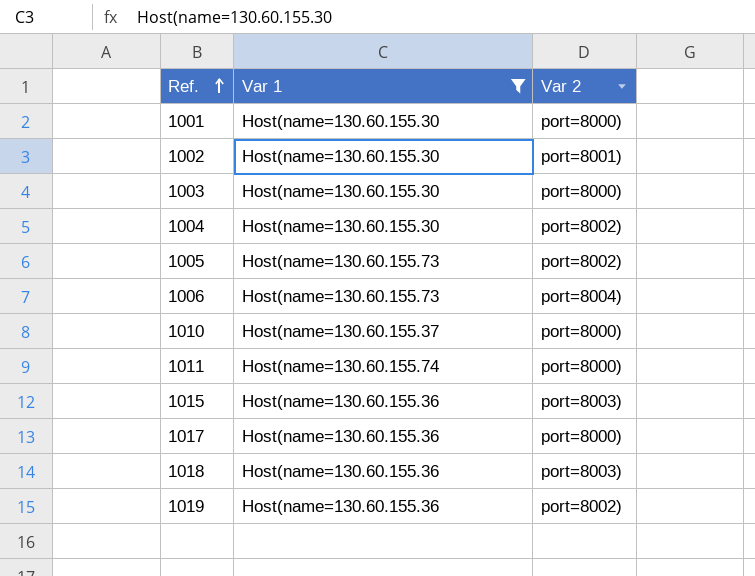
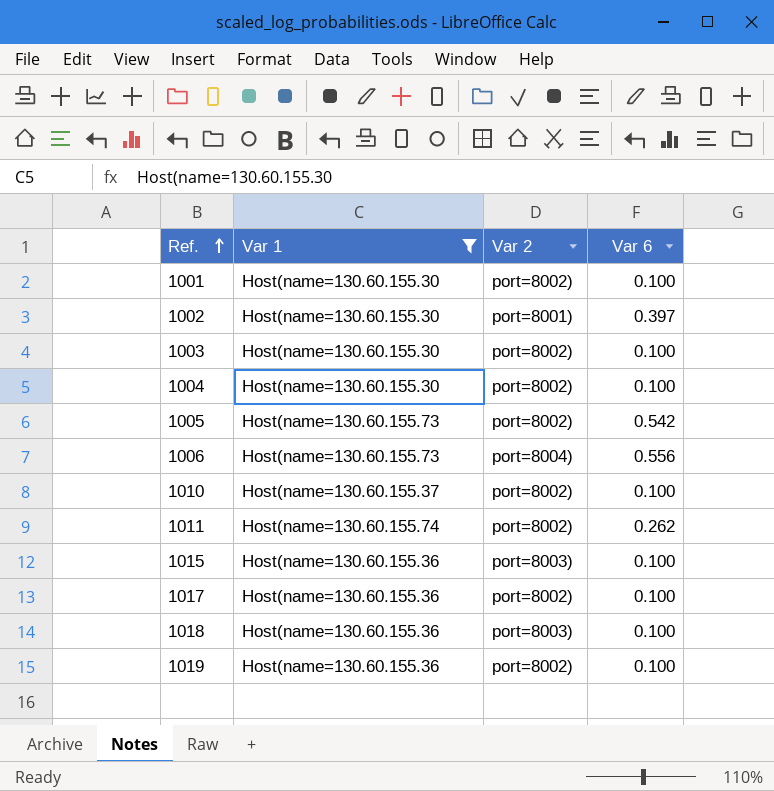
column Var 6 | position: none -> 4
1001 | Var 2: port=8000) -> port=8002)
1003 | Var 2: port=8000) -> port=8002)
1010 | Var 2: port=8000) -> port=8002)
1011 | Var 2: port=8000) -> port=8002)
1017 | Var 2: port=8000) -> port=8002)

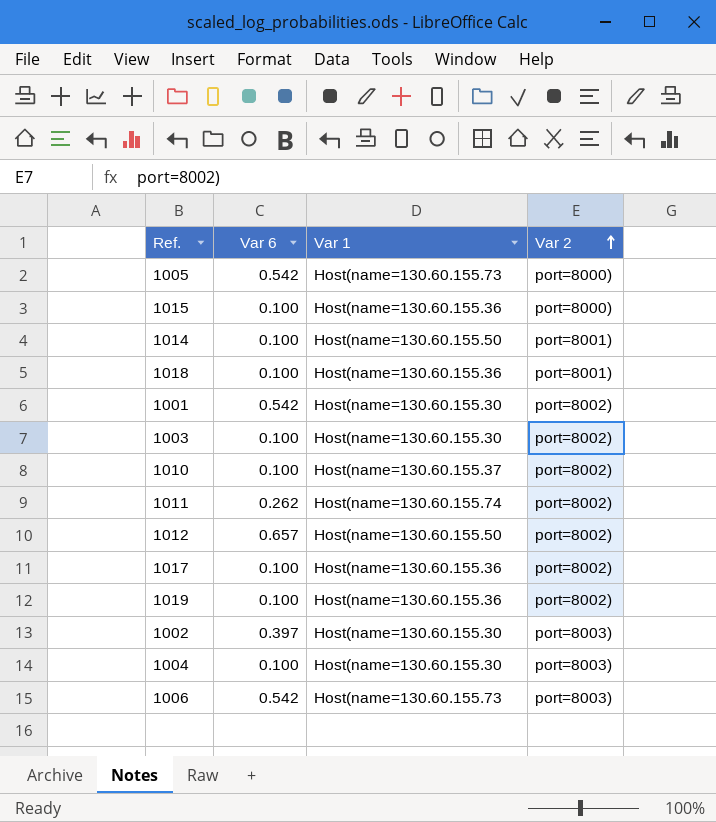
filter: Var 1 != Host(name=130.60.155.50 -> none
row order: Ref. ascending -> Var 2 ascending
column Var 6 | position: 4 -> 2
1005 | Var 2: port=8002) -> port=8000)
1015 | Var 2: port=8003) -> port=8000)
1018 | Var 2: port=8003) -> port=8001)
1001 | Var 6: 0.100 -> 0.542
1002 | Var 2: port=8001) -> port=8003)
1004 | Var 2: port=8002) -> port=8003)
1006 | Var 6: 0.556 -> 0.542
1006 | Var 2: port=8004) -> port=8003)

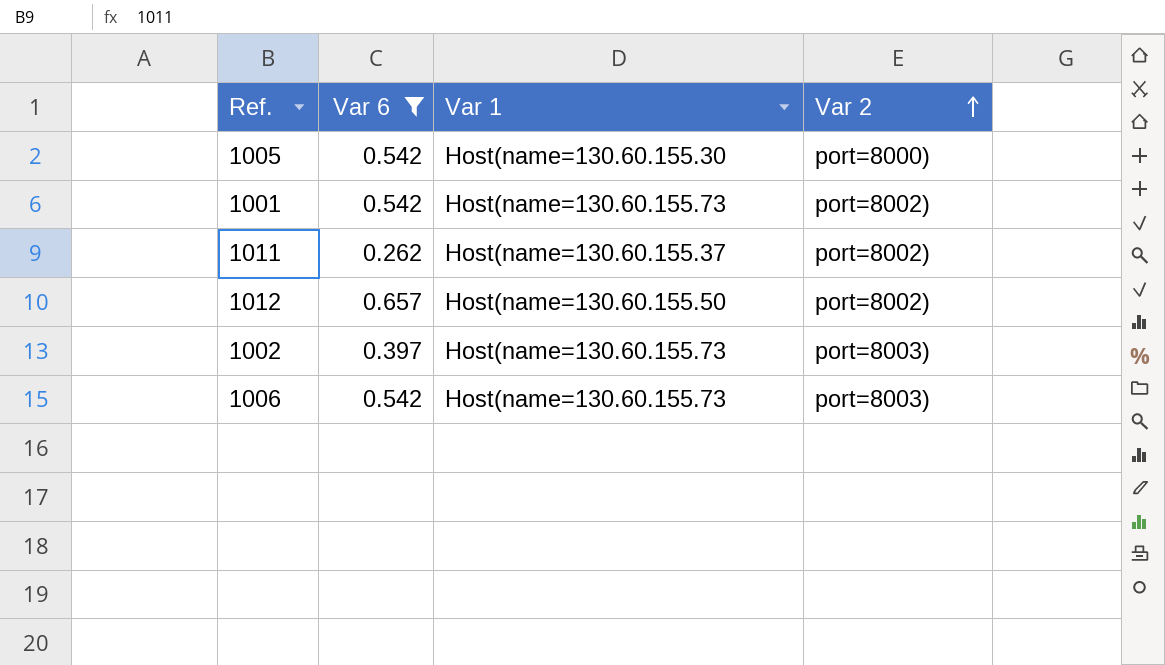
filter: none -> Var 6 != 0.100
1005 | Var 1: Host(name=130.60.155.73 -> Host(name=130.60.155.30
1001 | Var 1: Host(name=130.60.155.30 -> Host(name=130.60.155.73
1011 | Var 1: Host(name=130.60.155.74 -> Host(name=130.60.155.37
1002 | Var 1: Host(name=130.60.155.30 -> Host(name=130.60.155.73

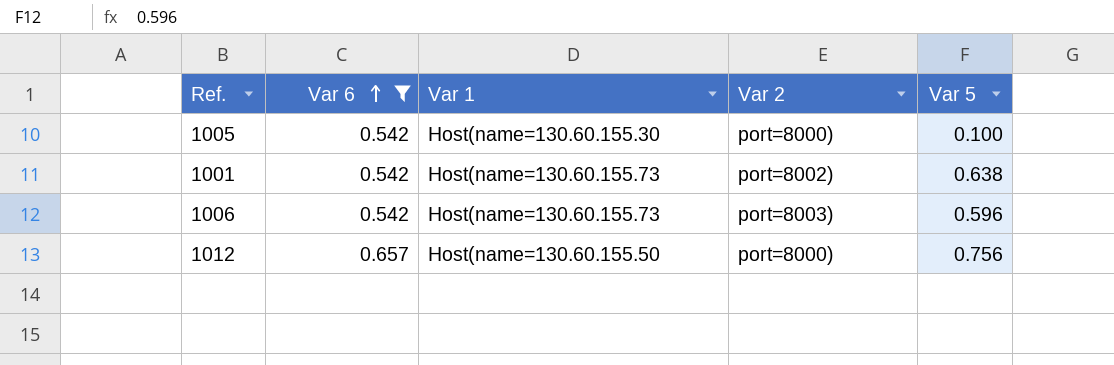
row order: Var 2 ascending -> Var 6 ascending
column Var 5 | position: none -> 5
row 1011: 0.262 | Host(name=130.60.155.37 | port=8002) -> none
row 1002: 0.397 | Host(name=130.60.155.73 | port=8003) -> none
1012 | Var 2: port=8002) -> port=8000)

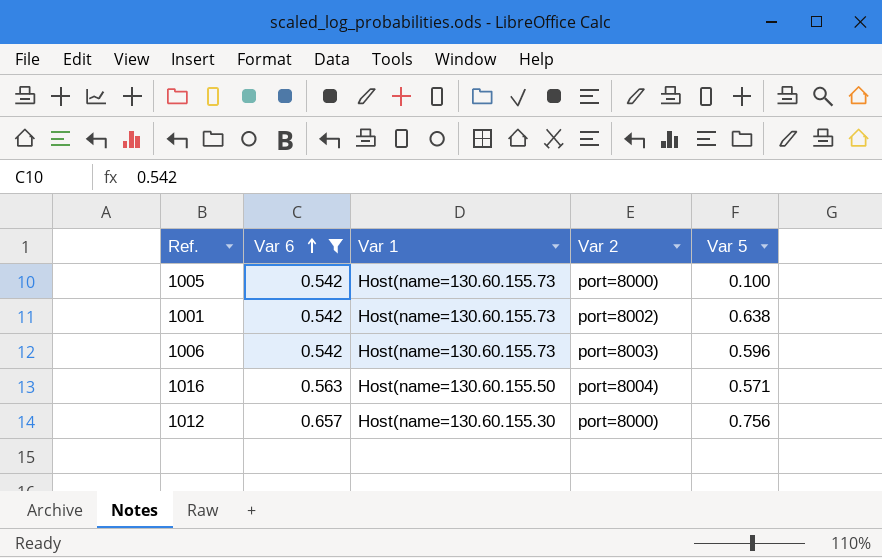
1005 | Var 1: Host(name=130.60.155.30 -> Host(name=130.60.155.73
row 1016: none -> 0.563 | Host(name=130.60.155.50 | port=8004) | 0.571
1012 | Var 1: Host(name=130.60.155.50 -> Host(name=130.60.155.30

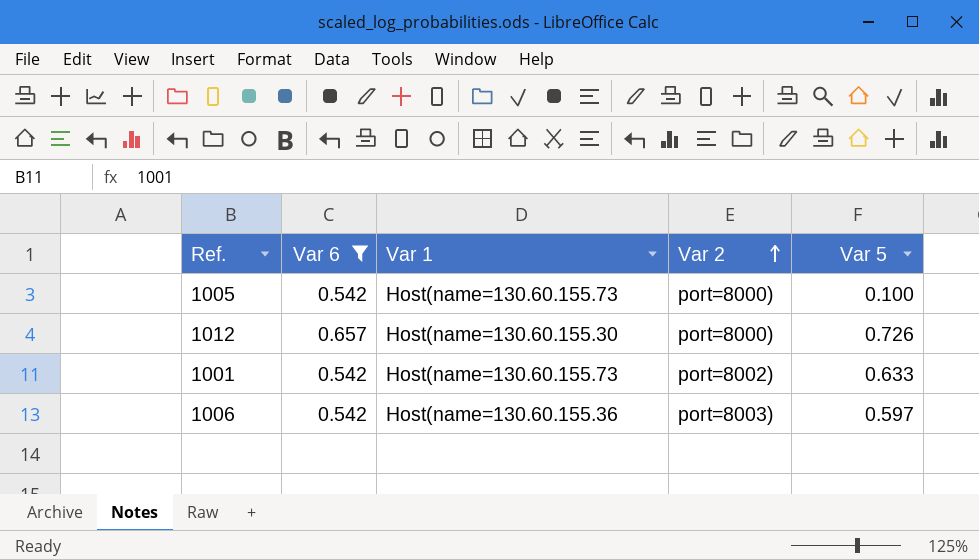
row order: Var 6 ascending -> Var 2 ascending
row 1016: 0.563 | Host(name=130.60.155.50 | port=8004) | 0.571 -> none
1012 | Var 5: 0.756 -> 0.726
1001 | Var 5: 0.638 -> 0.633
1006 | Var 1: Host(name=130.60.155.73 -> Host(name=130.60.155.36
1006 | Var 5: 0.596 -> 0.597

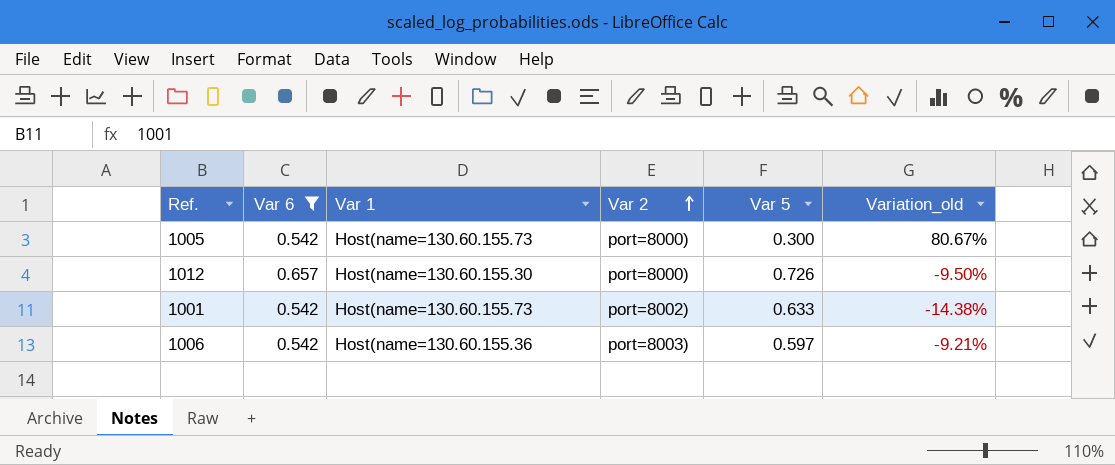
column Variation_old | formula: none -> ([Var 6] - [Var 5]) / [Var 5]
1005 | Var 5: 0.100 -> 0.300

